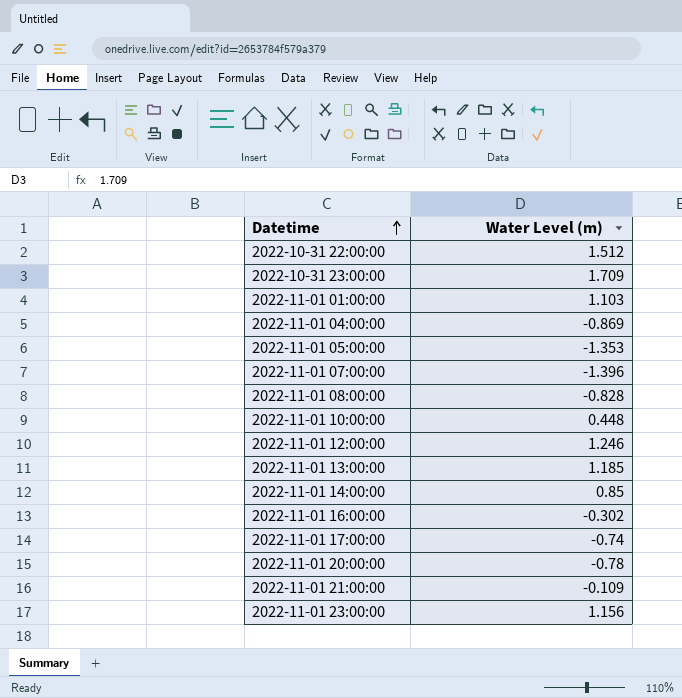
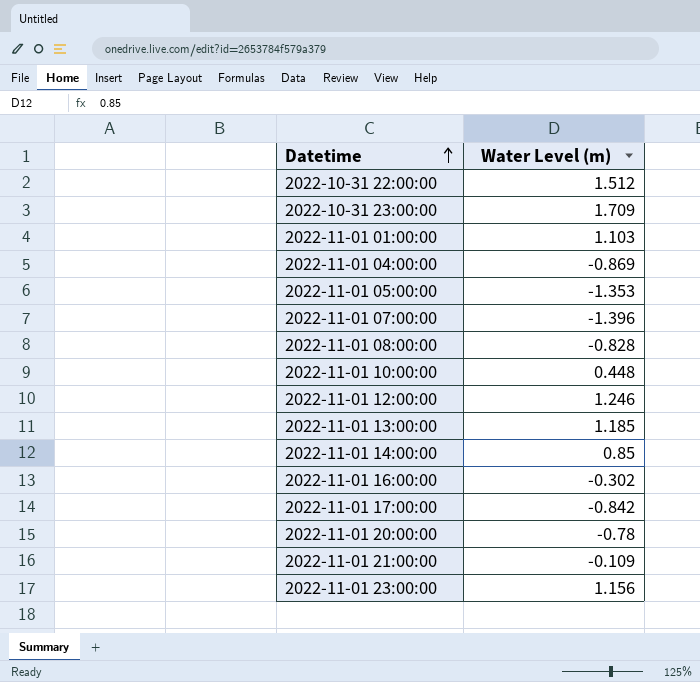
2022-11-01 17:00:00 | Water Level (m): -0.74 -> -0.842

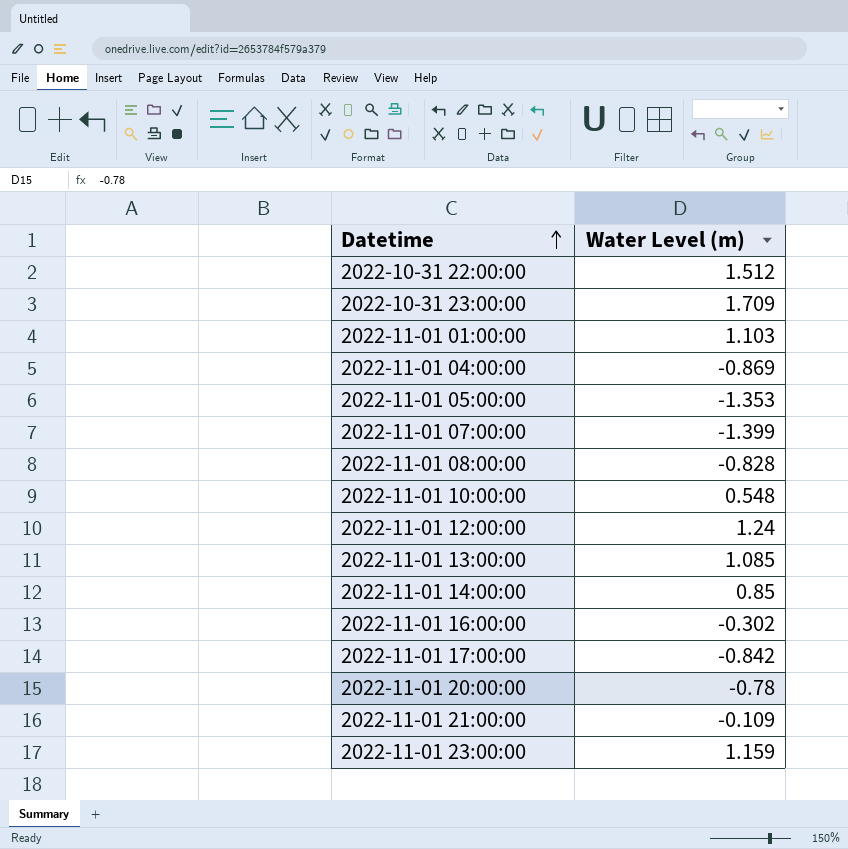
2022-11-01 07:00:00 | Water Level (m): -1.396 -> -1.399
2022-11-01 10:00:00 | Water Level (m): 0.448 -> 0.548
2022-11-01 12:00:00 | Water Level (m): 1.246 -> 1.24
2022-11-01 13:00:00 | Water Level (m): 1.185 -> 1.085
2022-11-01 23:00:00 | Water Level (m): 1.156 -> 1.159

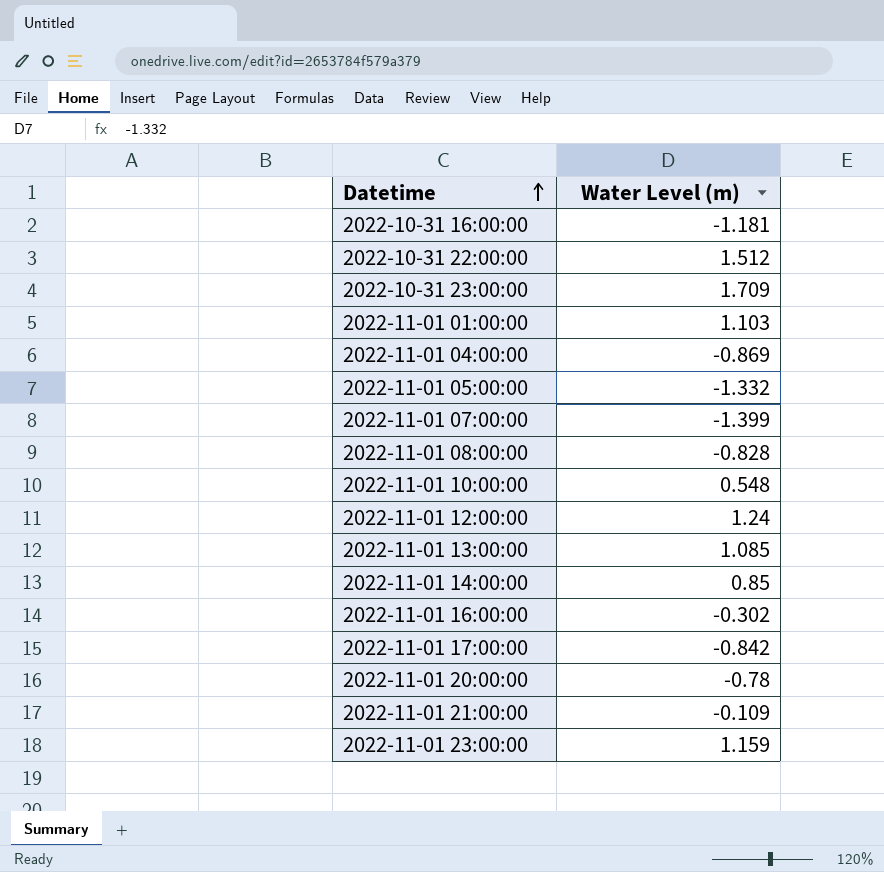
row 2022-10-31 16:00:00: none -> -1.181
2022-11-01 05:00:00 | Water Level (m): -1.353 -> -1.332

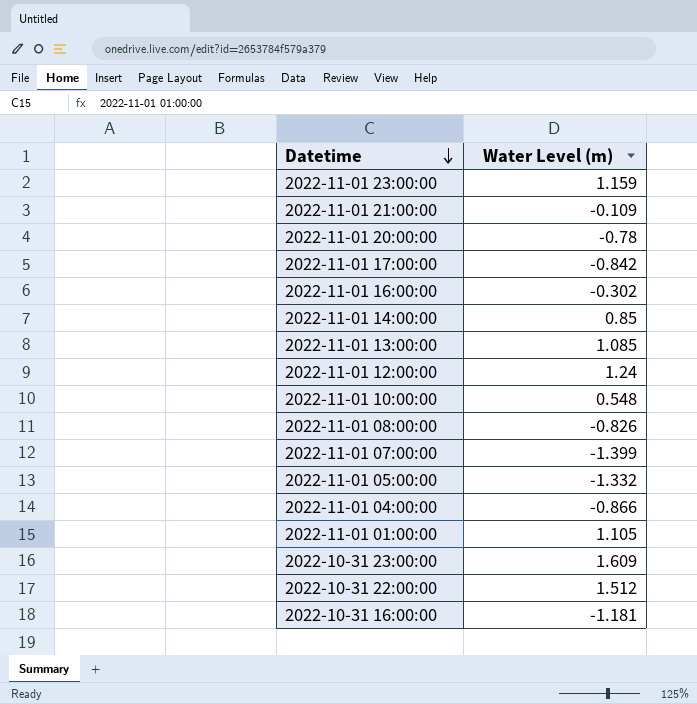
row order: Datetime ascending -> Datetime descending
2022-11-01 08:00:00 | Water Level (m): -0.828 -> -0.826
2022-11-01 04:00:00 | Water Level (m): -0.869 -> -0.866
2022-11-01 01:00:00 | Water Level (m): 1.103 -> 1.105
2022-10-31 23:00:00 | Water Level (m): 1.709 -> 1.609

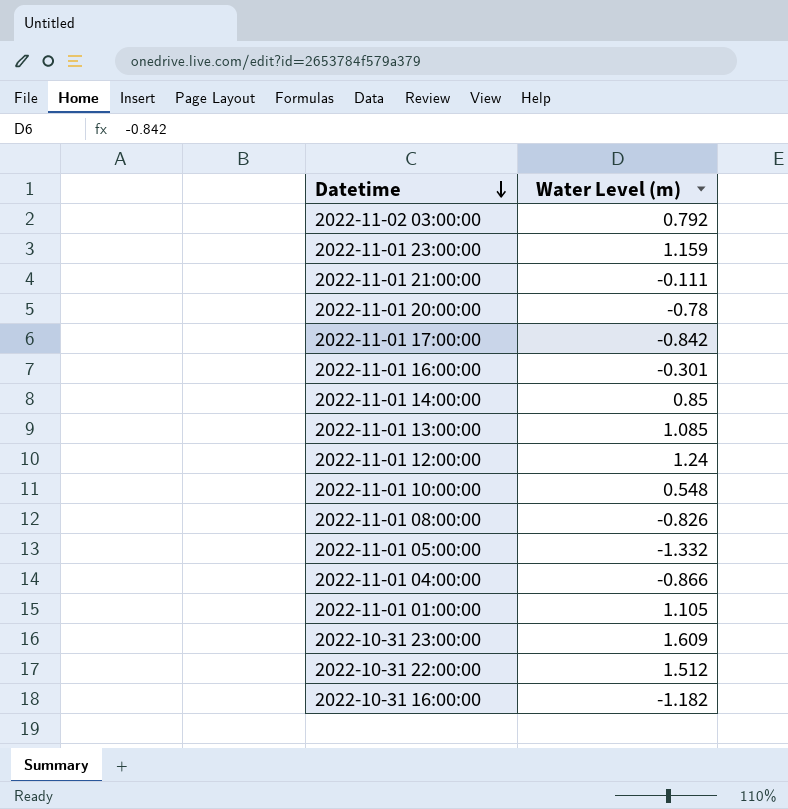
row 2022-11-01 07:00:00: -1.399 -> none
row 2022-11-02 03:00:00: none -> 0.792
2022-11-01 21:00:00 | Water Level (m): -0.109 -> -0.111
2022-11-01 16:00:00 | Water Level (m): -0.302 -> -0.301
2022-10-31 16:00:00 | Water Level (m): -1.181 -> -1.182

